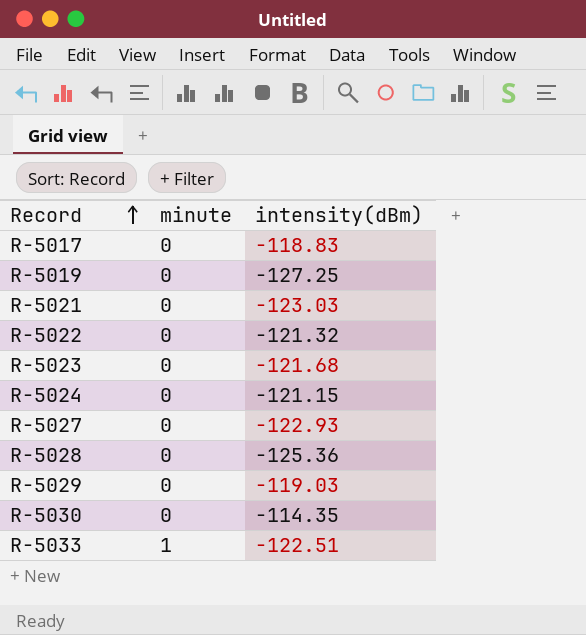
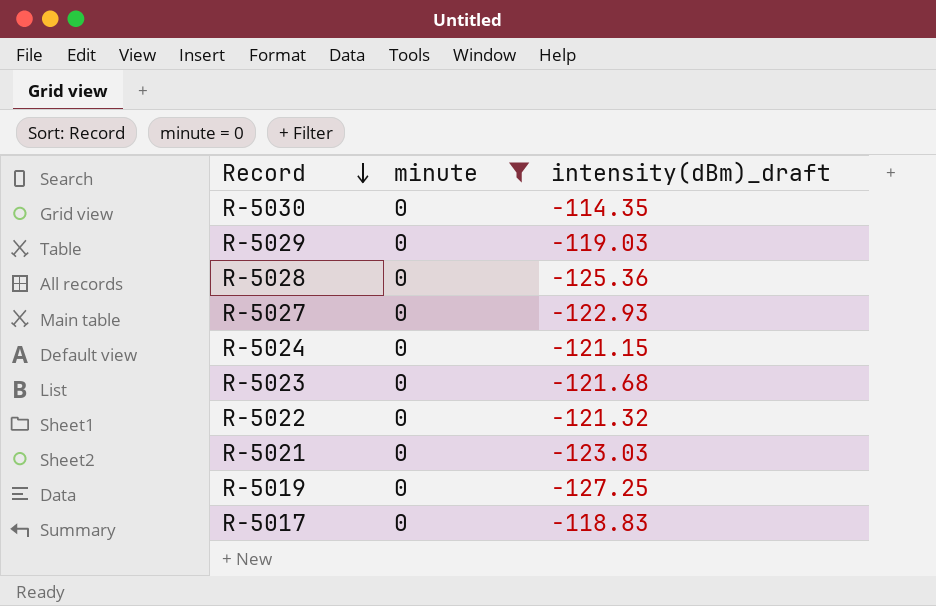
filter: none -> minute = 0
row order: Record ascending -> Record descending
column name: intensity(dBm) -> intensity(dBm)_draft

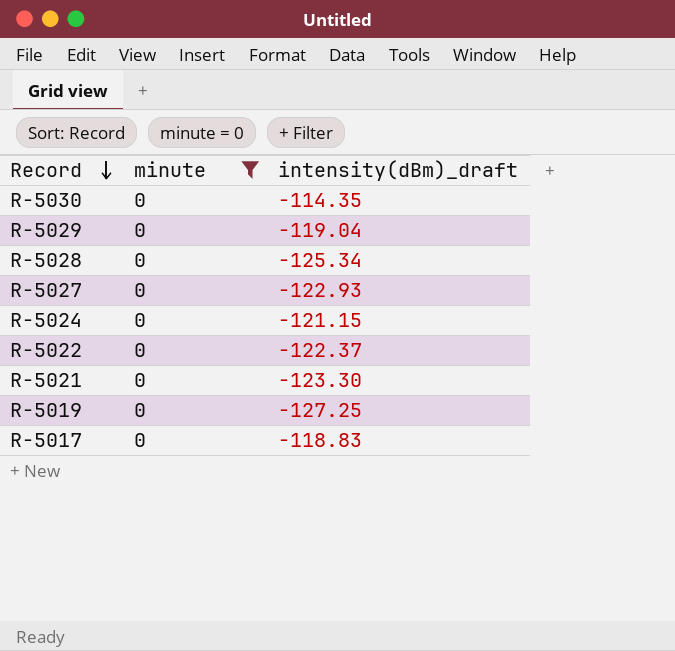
row R-5023: 0 | -121.68 -> none
R-5029 | intensity(dBm)_draft: -119.03 -> -119.04
R-5028 | intensity(dBm)_draft: -125.36 -> -125.34
R-5022 | intensity(dBm)_draft: -121.32 -> -122.37
R-5021 | intensity(dBm)_draft: -123.03 -> -123.30

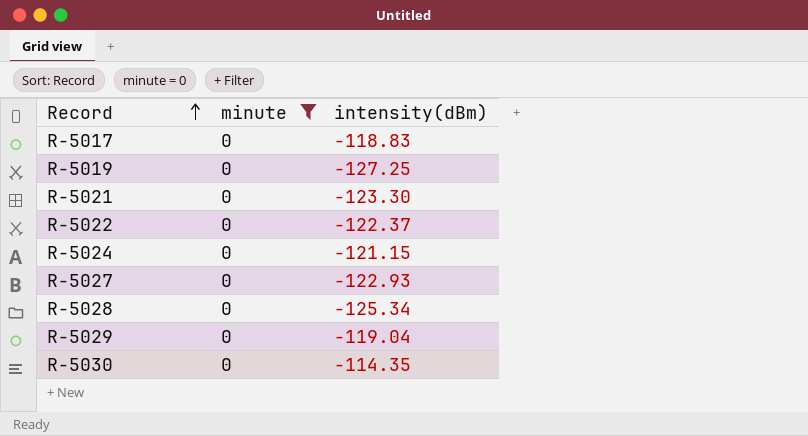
row order: Record descending -> Record ascending
column name: intensity(dBm)_draft -> intensity(dBm)

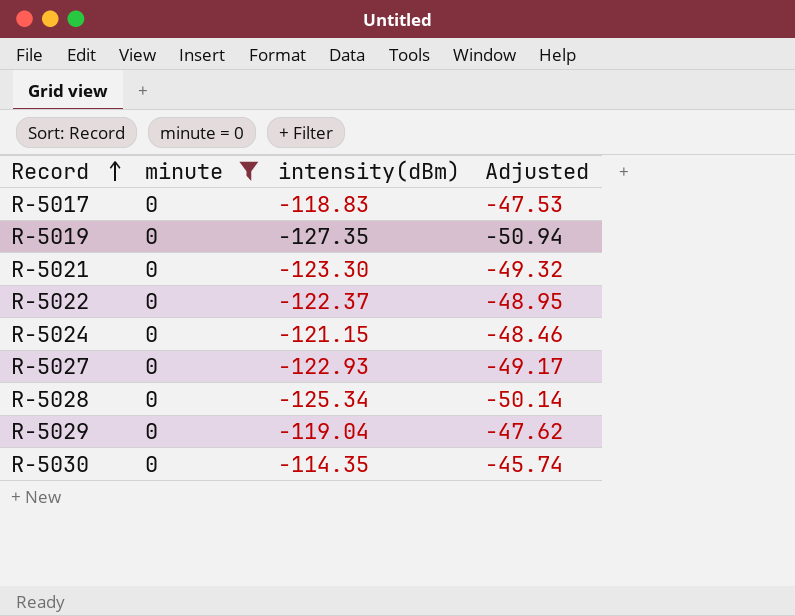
column Adjusted | formula: none -> [intensity(dBm)] * 0.4
R-5019 | intensity(dBm): -127.25 -> -127.35

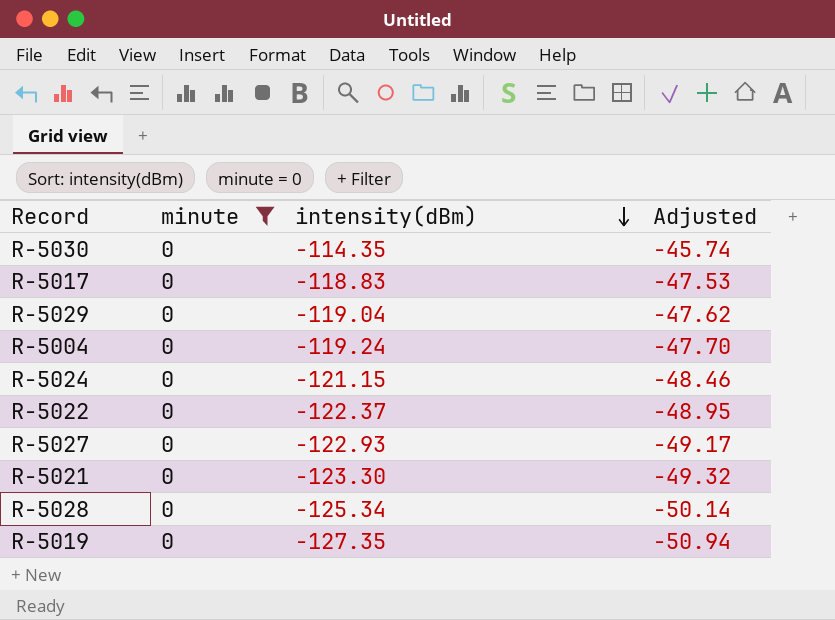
row order: Record ascending -> intensity(dBm) descending
row R-5004: none -> 0 | -119.24 | -47.70

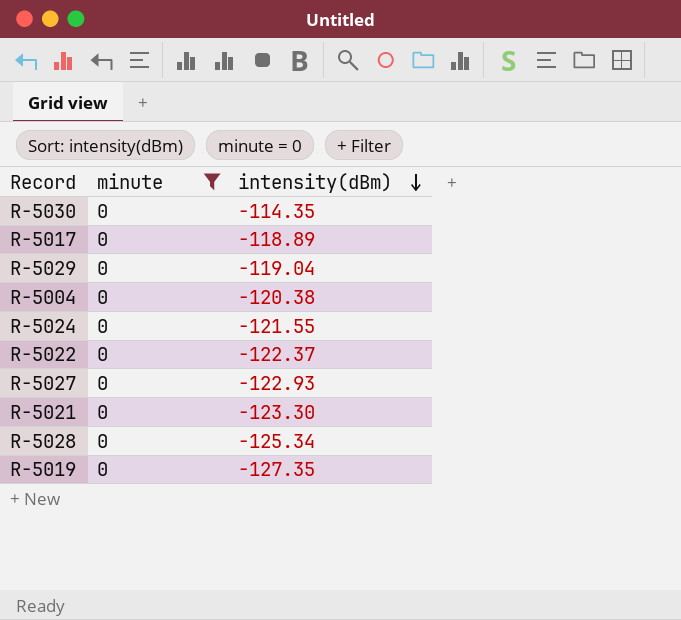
column Adjusted | formula: [intensity(dBm)] * 0.4 -> none
R-5017 | intensity(dBm): -118.83 -> -118.89
R-5004 | intensity(dBm): -119.24 -> -120.38
R-5024 | intensity(dBm): -121.15 -> -121.55

